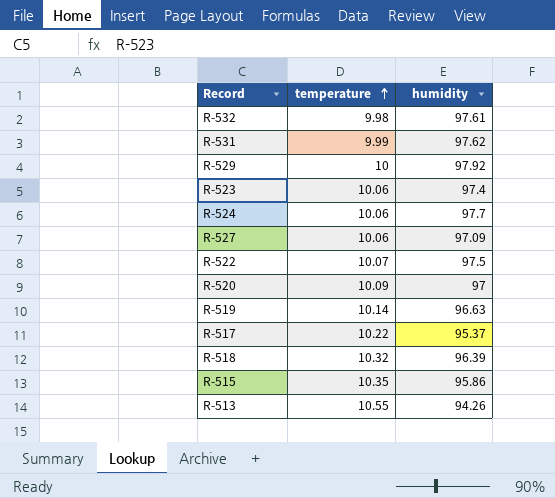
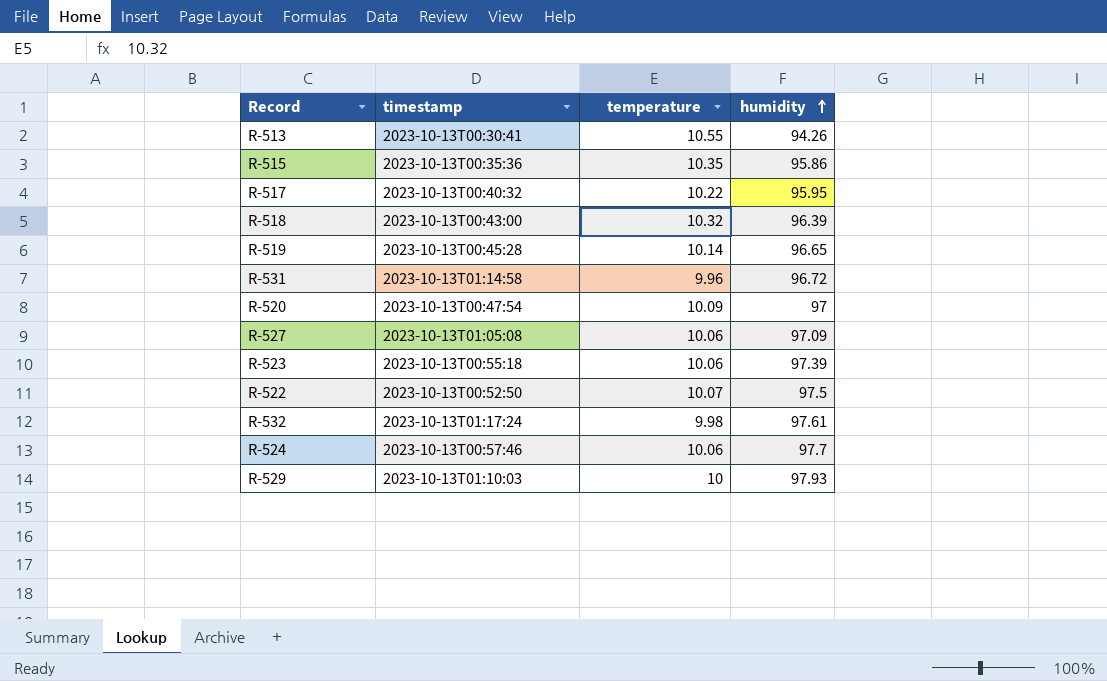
row order: temperature ascending -> humidity ascending
column timestamp | position: none -> 2
R-517 | humidity: 95.37 -> 95.95
R-519 | humidity: 96.63 -> 96.65
R-531 | temperature: 9.99 -> 9.96
R-531 | humidity: 97.62 -> 96.72
R-523 | humidity: 97.4 -> 97.39
R-529 | humidity: 97.92 -> 97.93

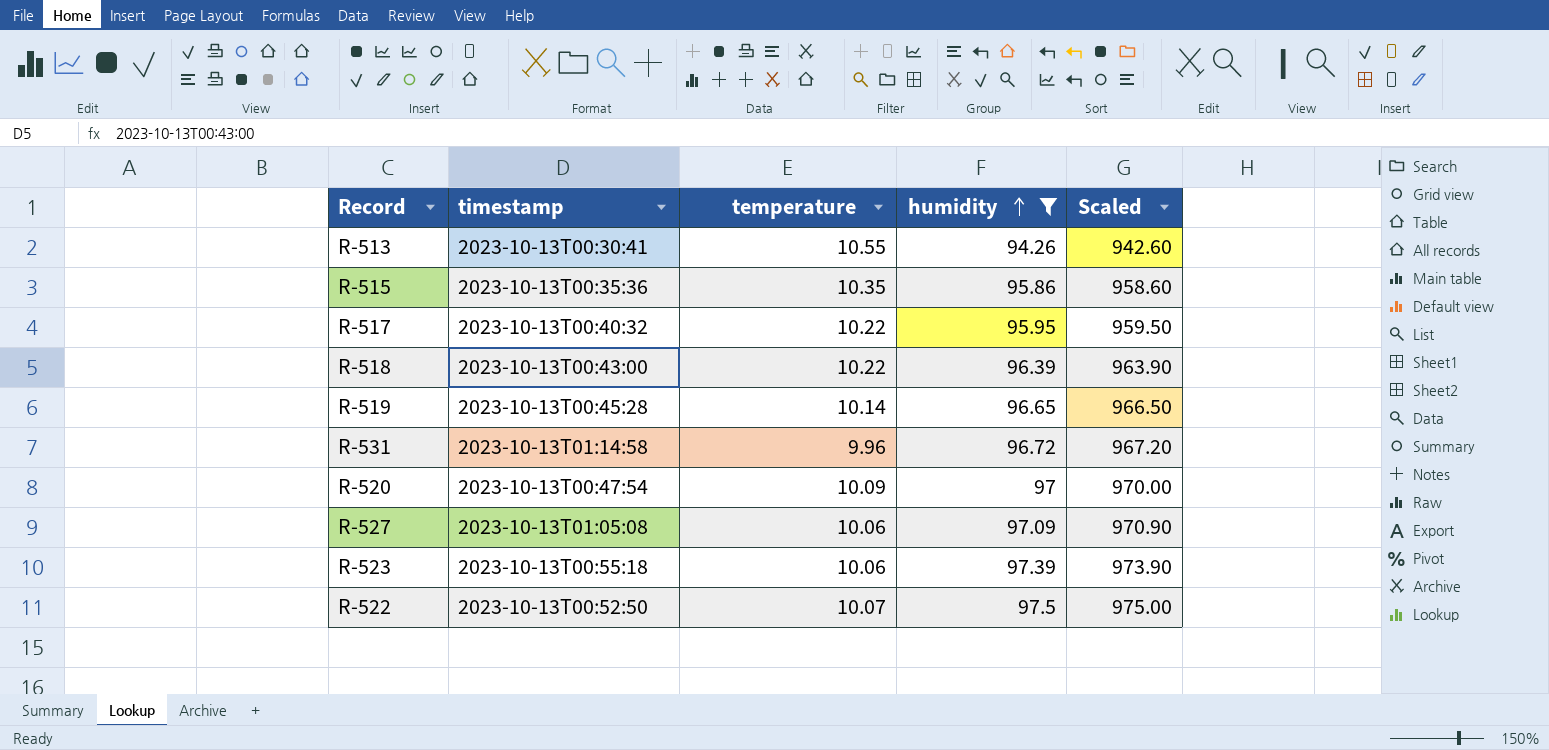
filter: none -> humidity <= 97.5
column Scaled | formula: none -> [humidity] * 10
R-518 | temperature: 10.32 -> 10.22

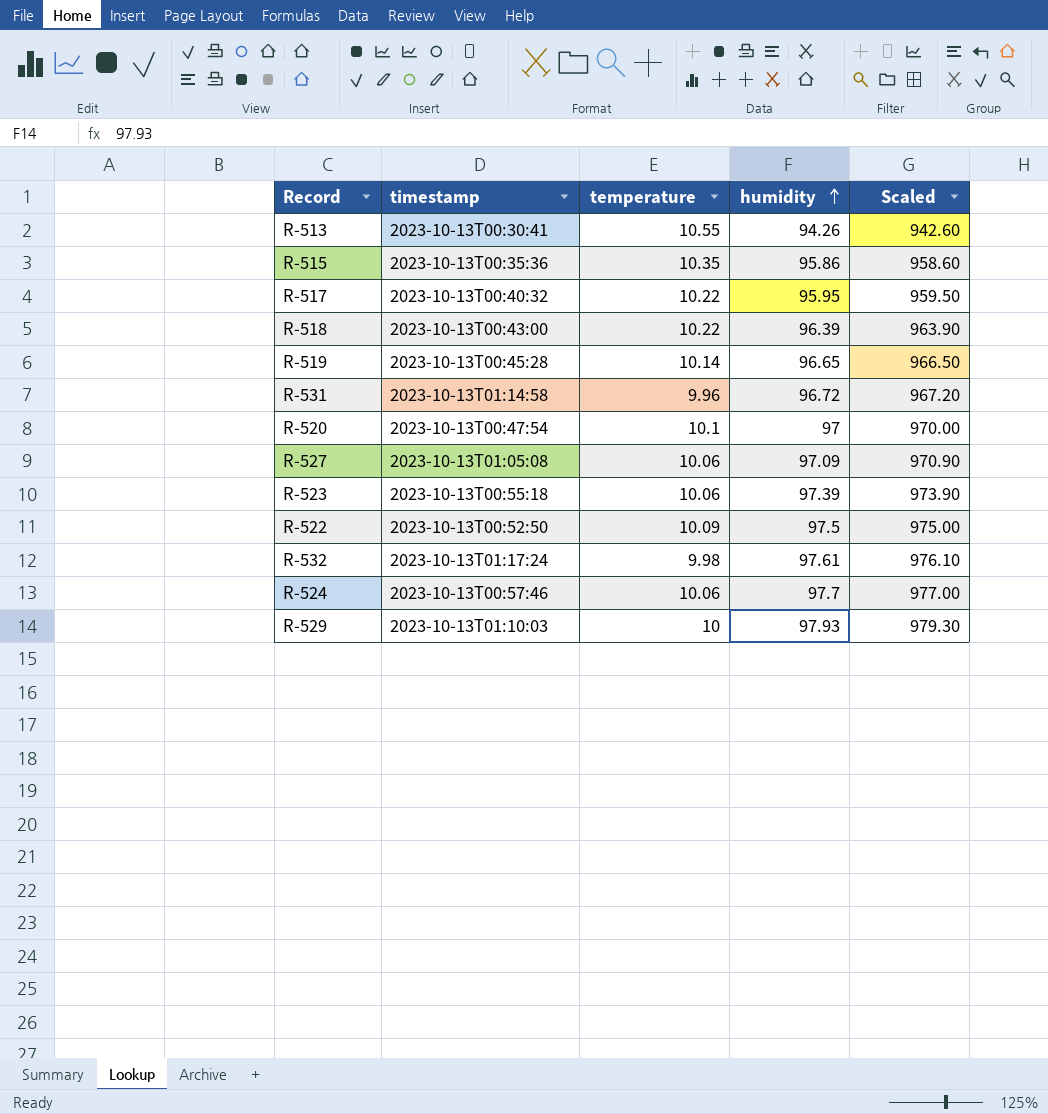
filter: humidity <= 97.5 -> none
R-520 | temperature: 10.09 -> 10.1
R-522 | temperature: 10.07 -> 10.09

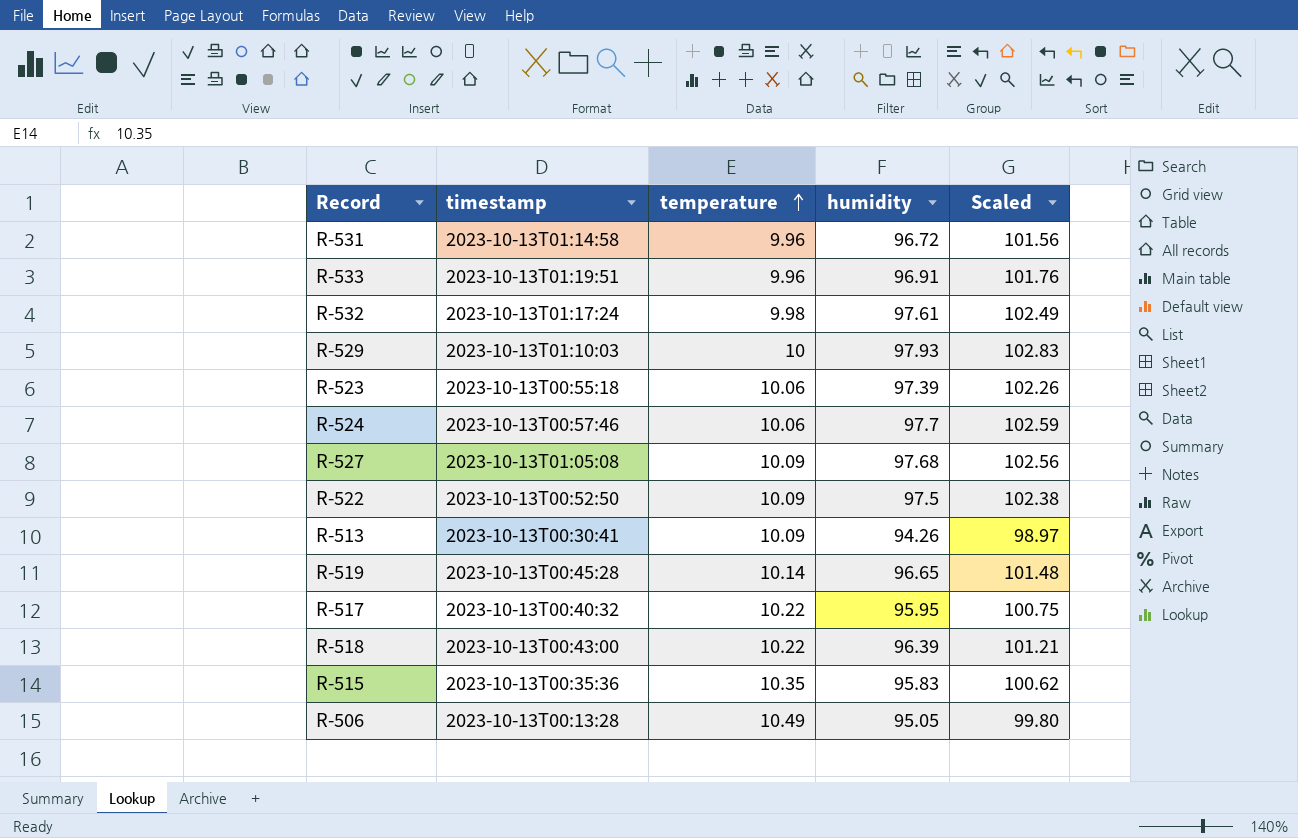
row order: humidity ascending -> temperature ascending
column Scaled | formula: [humidity] * 10 -> [humidity] * 1.05
row R-520: 2023-10-13T00:47:54 | 10.1 | 97 | 970.00 -> none
row R-533: none -> 2023-10-13T01:19:51 | 9.96 | 96.91 | 101.76
R-527 | temperature: 10.06 -> 10.09
R-527 | humidity: 97.09 -> 97.68
R-513 | temperature: 10.55 -> 10.09
R-515 | humidity: 95.86 -> 95.83
row R-506: none -> 2023-10-13T00:13:28 | 10.49 | 95.05 | 99.80

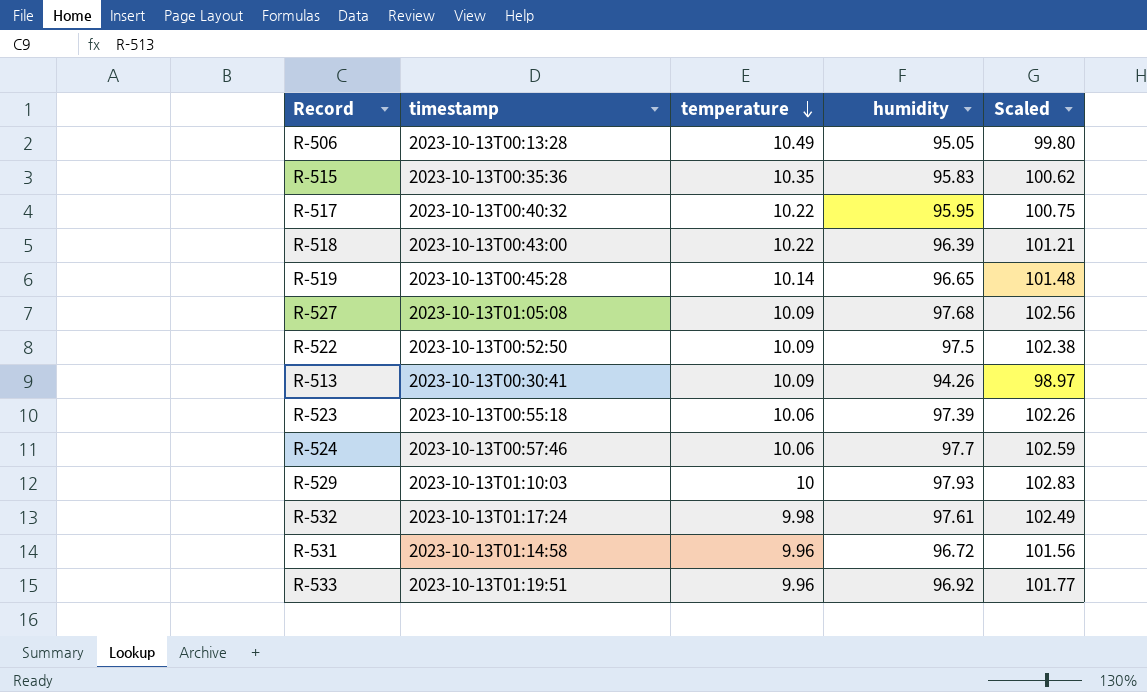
row order: temperature ascending -> temperature descending
R-533 | humidity: 96.91 -> 96.92
R-533 | Scaled: 101.76 -> 101.77

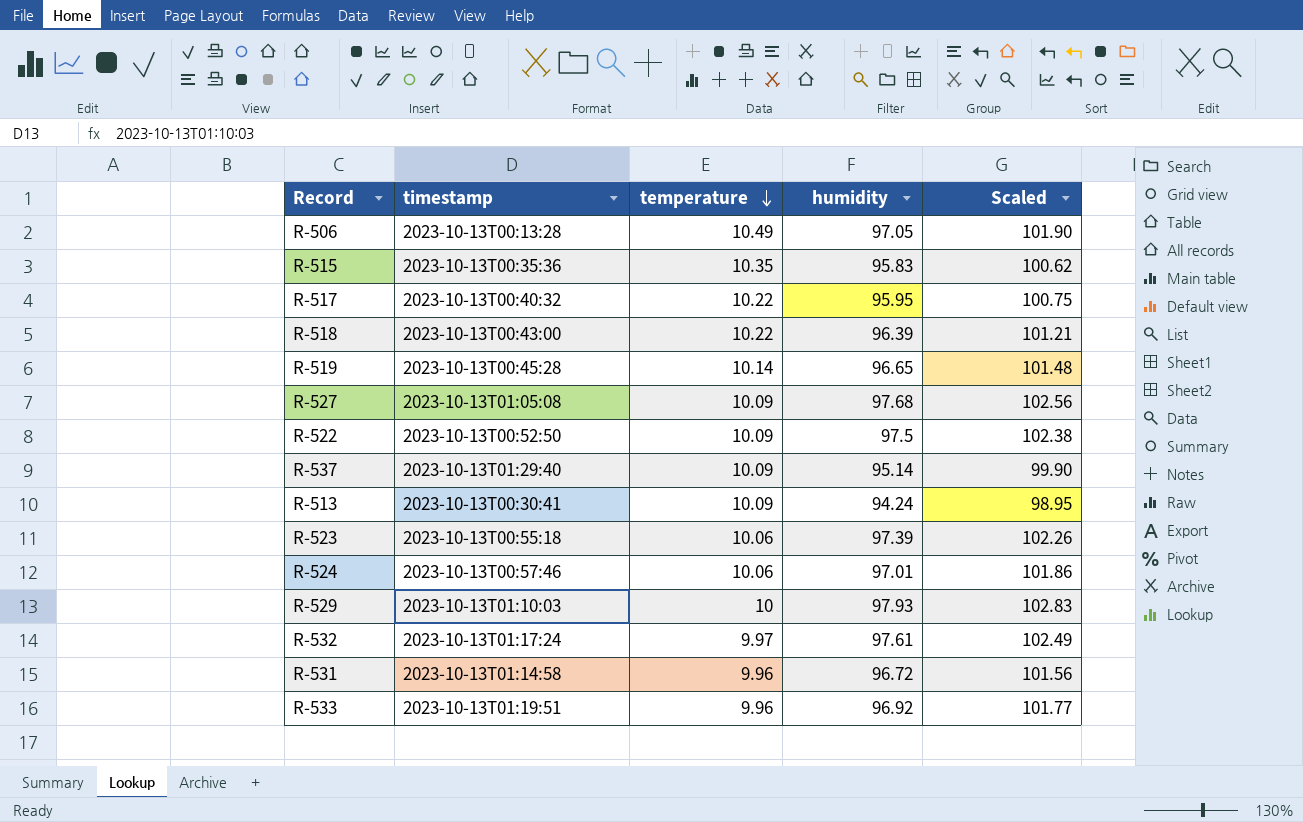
R-506 | humidity: 95.05 -> 97.05
R-506 | Scaled: 99.80 -> 101.90
row R-537: none -> 2023-10-13T01:29:40 | 10.09 | 95.14 | 99.90
R-513 | humidity: 94.26 -> 94.24
R-513 | Scaled: 98.97 -> 98.95
R-524 | humidity: 97.7 -> 97.01
R-524 | Scaled: 102.59 -> 101.86
R-532 | temperature: 9.98 -> 9.97

